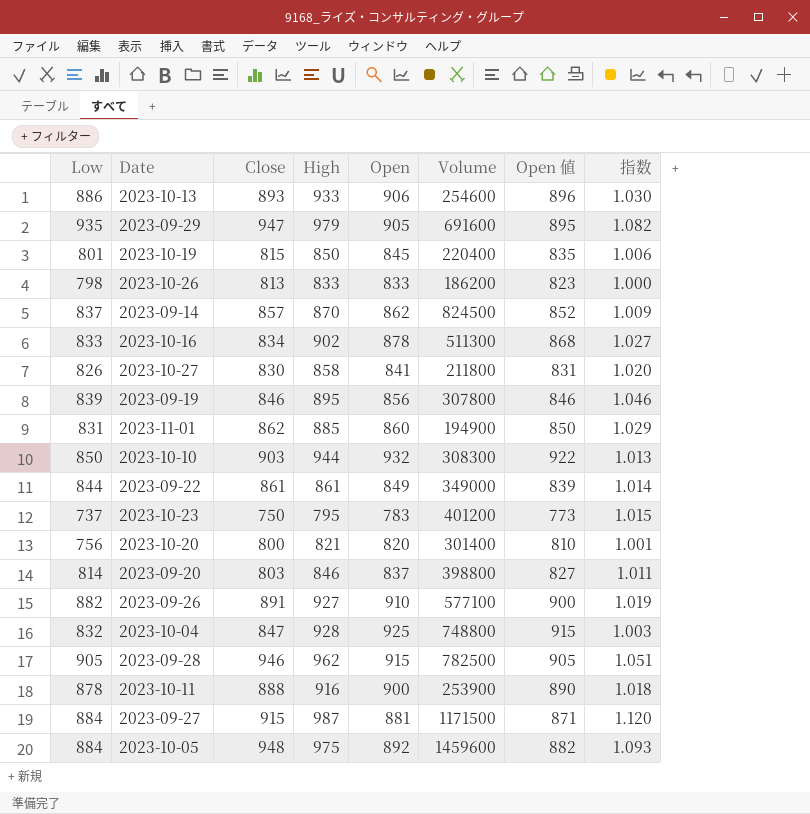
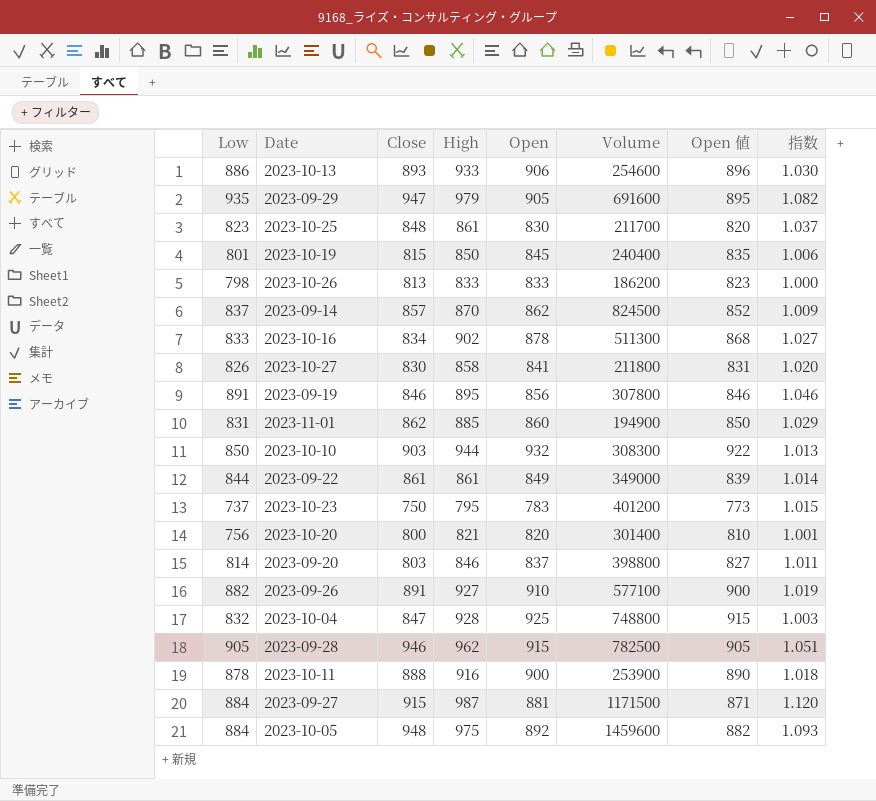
row 2023-10-25: none -> 823 | 848 | 861 | 830 | 211700 | 820 | 1.037
2023-10-19 | Volume: 220400 -> 240400
2023-09-19 | Low: 839 -> 891

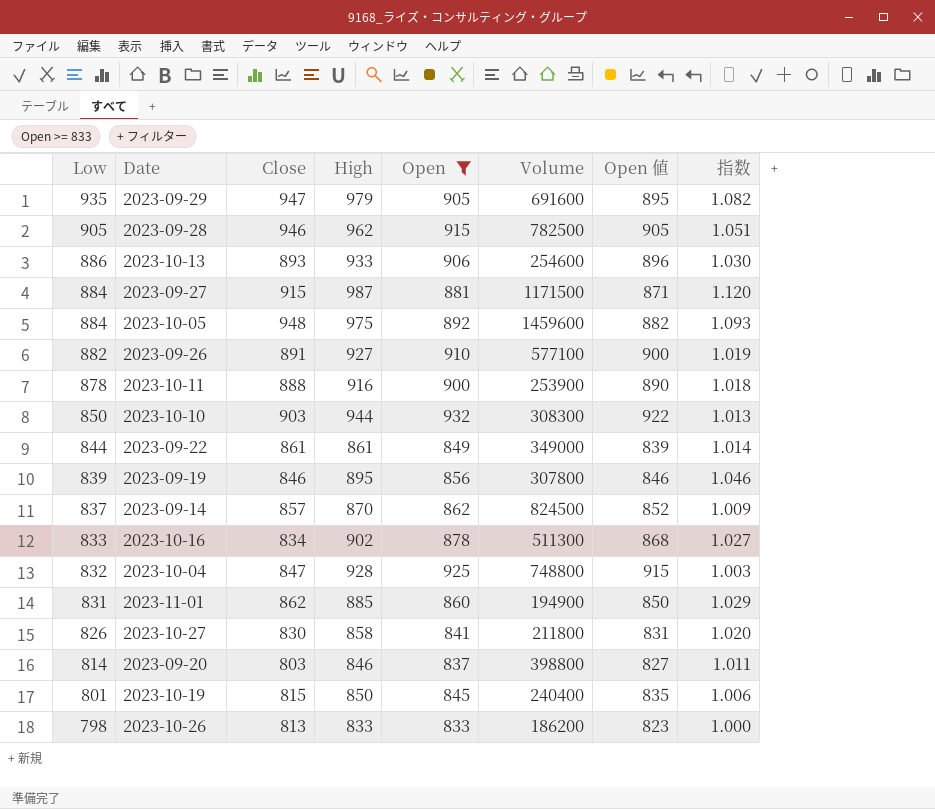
filter: none -> Open >= 833
row order: none -> Low descending
2023-09-19 | Low: 891 -> 839

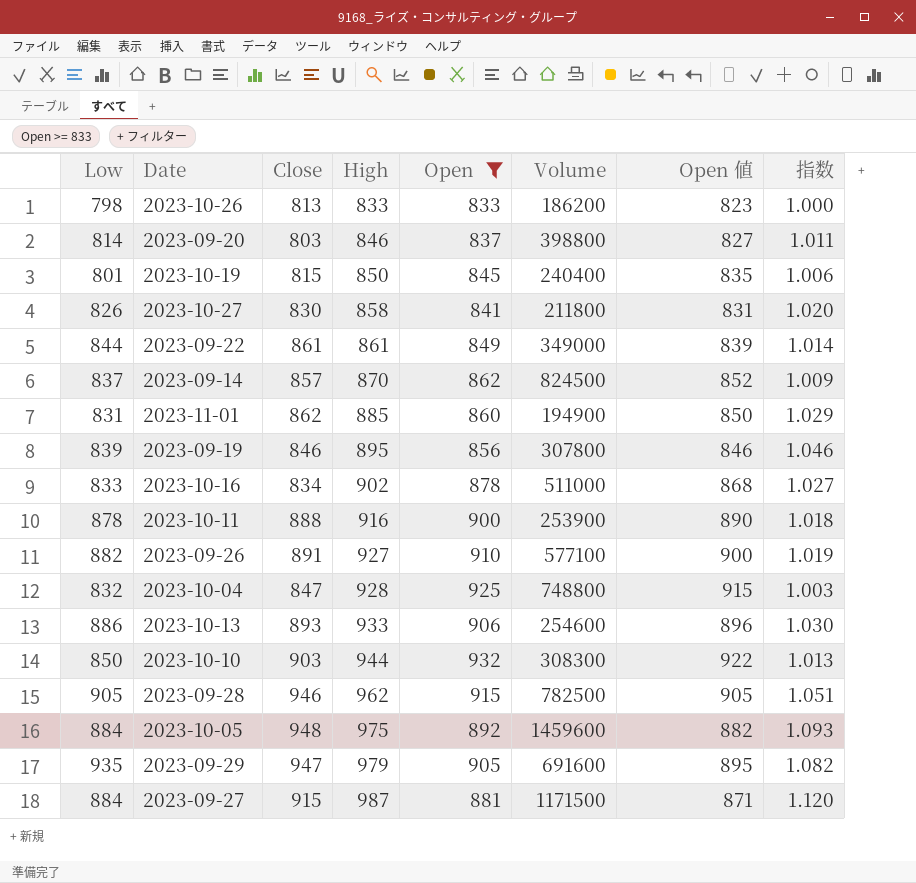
row order: Low descending -> High ascending
2023-10-16 | Volume: 511300 -> 511000

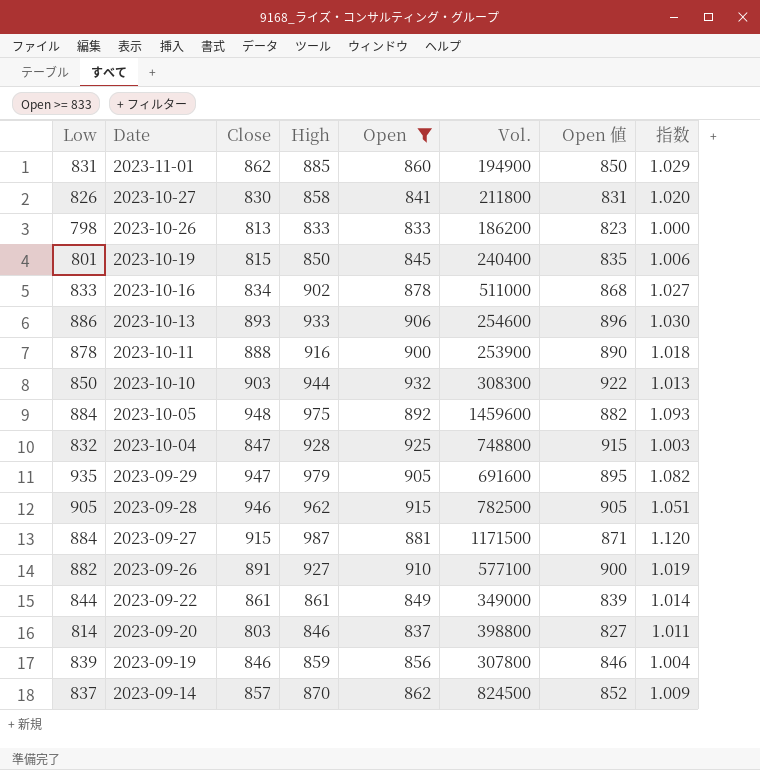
row order: High ascending -> Date descending
column name: Volume -> Vol.
2023-09-19 | High: 895 -> 859
2023-09-19 | 指数: 1.046 -> 1.004

